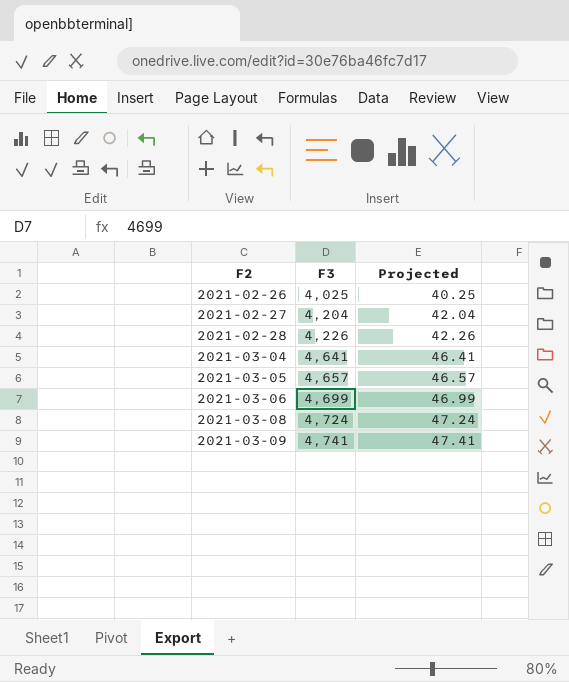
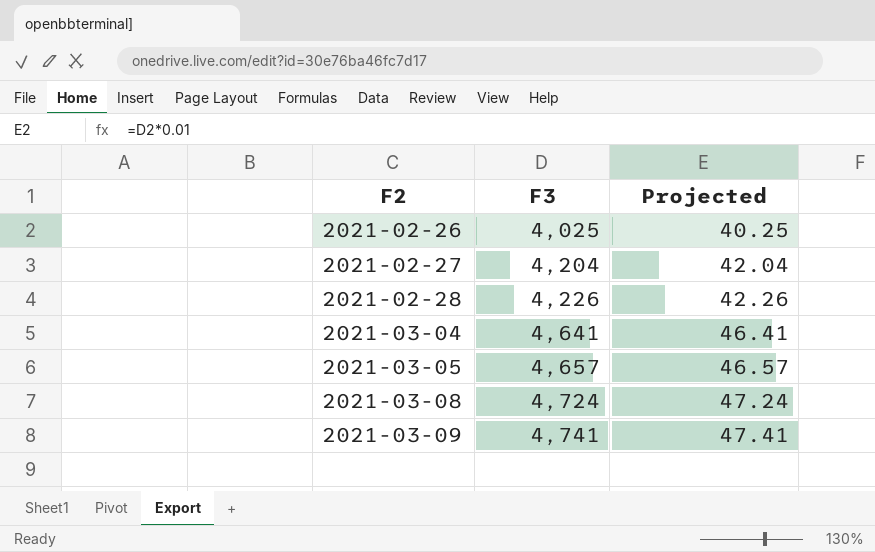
row 2021-03-06: 4,699 | 46.99 -> none

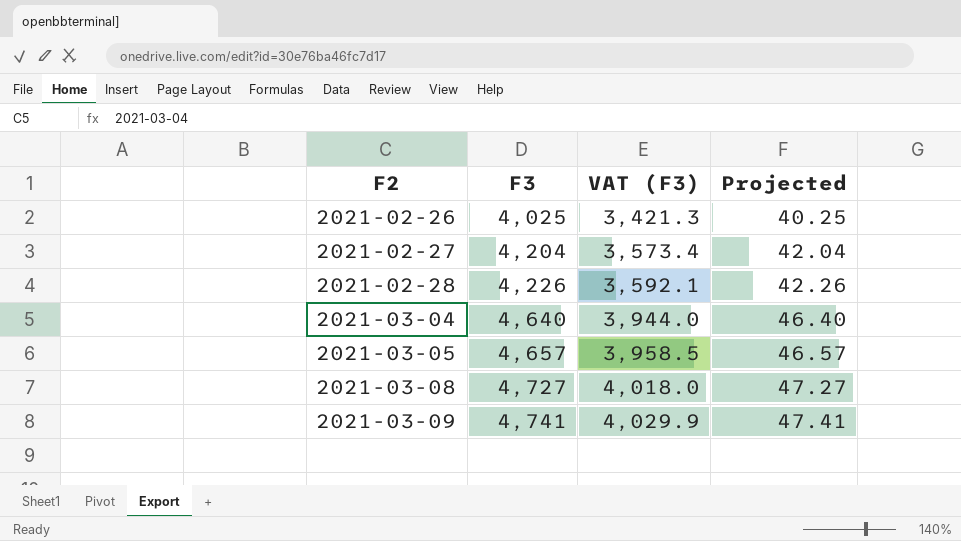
column VAT (F3) | formula: none -> [F3] * 0.85
2021-03-04 | F3: 4,641 -> 4,640
2021-03-04 | Projected: 46.41 -> 46.40
2021-03-08 | F3: 4,724 -> 4,727
2021-03-08 | Projected: 47.24 -> 47.27

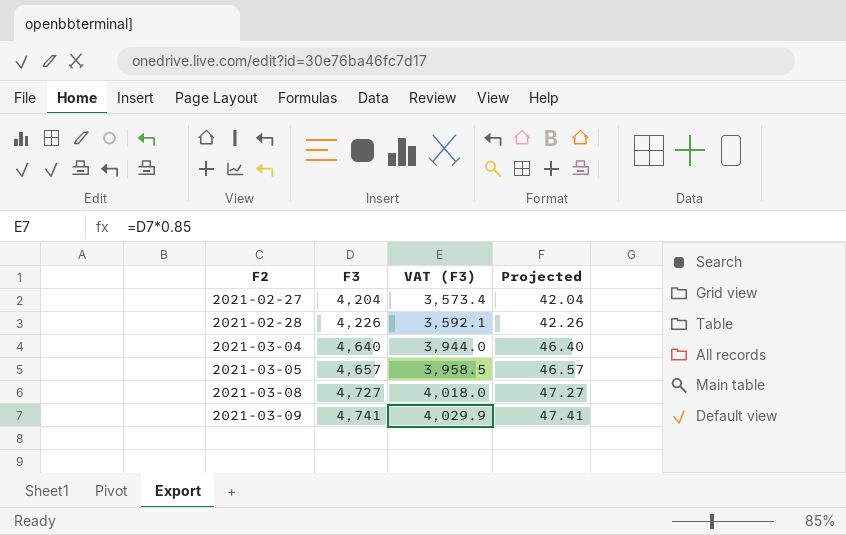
row 2021-02-26: 4,025 | 3,421.3 | 40.25 -> none

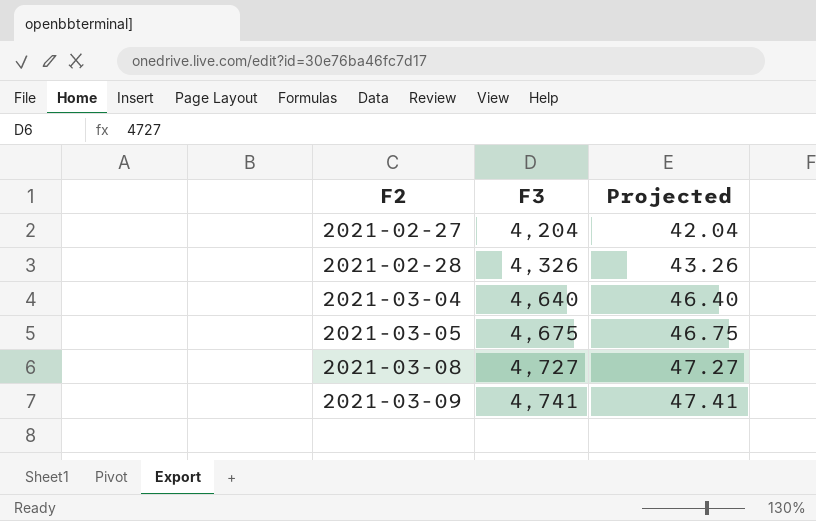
column VAT (F3) | formula: [F3] * 0.85 -> none
2021-02-28 | F3: 4,226 -> 4,326
2021-02-28 | Projected: 42.26 -> 43.26
2021-03-05 | F3: 4,657 -> 4,675
2021-03-05 | Projected: 46.57 -> 46.75

